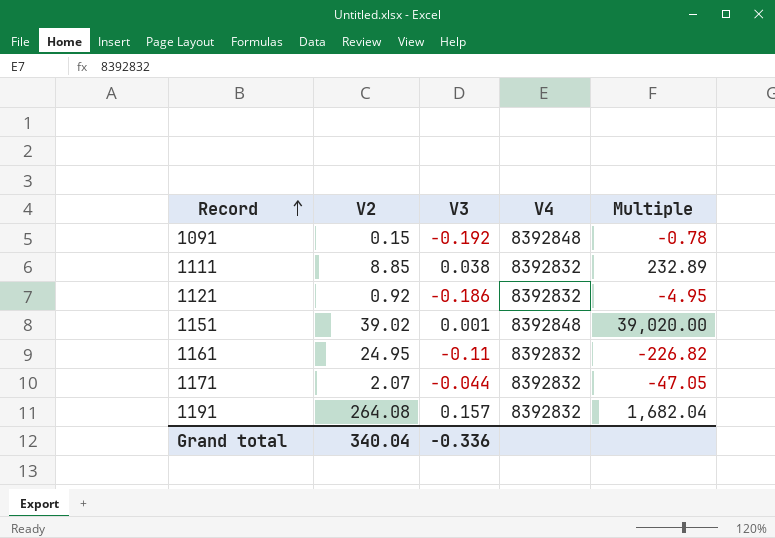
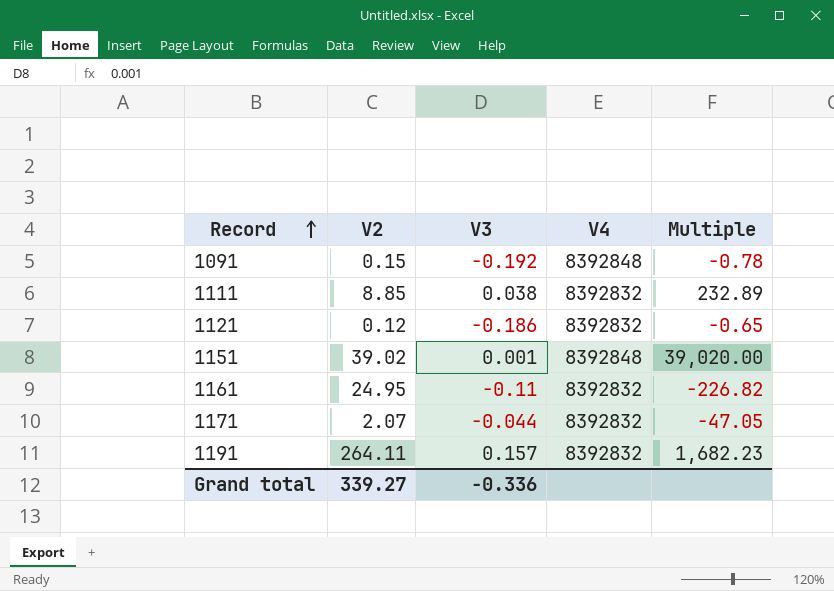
1121 | V2: 0.92 -> 0.12
1121 | Multiple: -4.95 -> -0.65
1191 | V2: 264.08 -> 264.11
1191 | Multiple: 1,682.04 -> 1,682.23
Grand total | V2: 340.04 -> 339.27

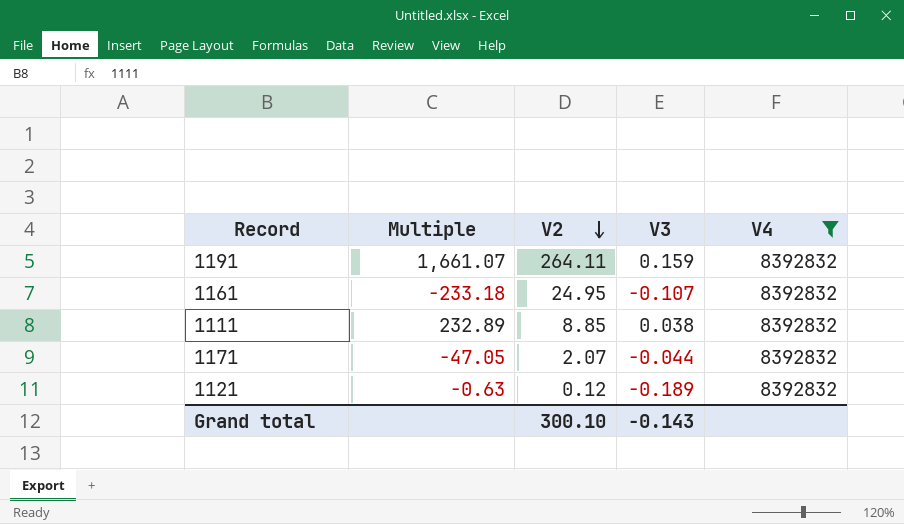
filter: none -> V4 = 8392832
row order: Record ascending -> V2 descending
column Multiple | position: 5 -> 2
1191 | Multiple: 1,682.23 -> 1,661.07
1191 | V3: 0.157 -> 0.159
1161 | Multiple: -226.82 -> -233.18
1161 | V3: -0.11 -> -0.107
1121 | Multiple: -0.65 -> -0.63
1121 | V3: -0.186 -> -0.189
Grand total | V2: 339.27 -> 300.10
Grand total | V3: -0.336 -> -0.143

